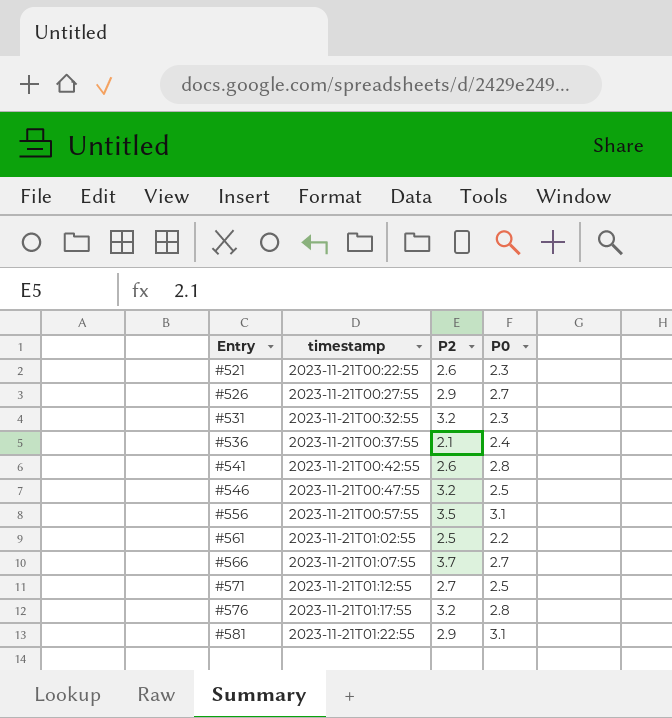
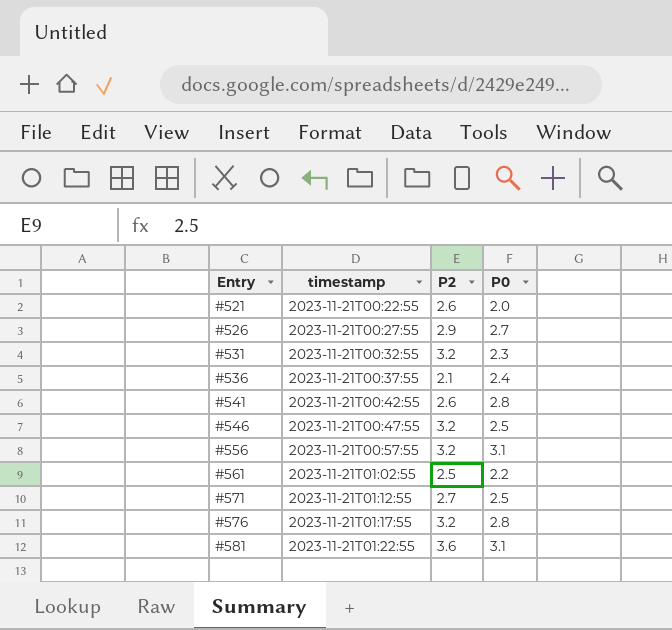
row #566: 2023-11-21T01:07:55 | 3.7 | 2.7 -> none
#521 | P0: 2.3 -> 2.0
#556 | P2: 3.5 -> 3.2
#581 | P2: 2.9 -> 3.6

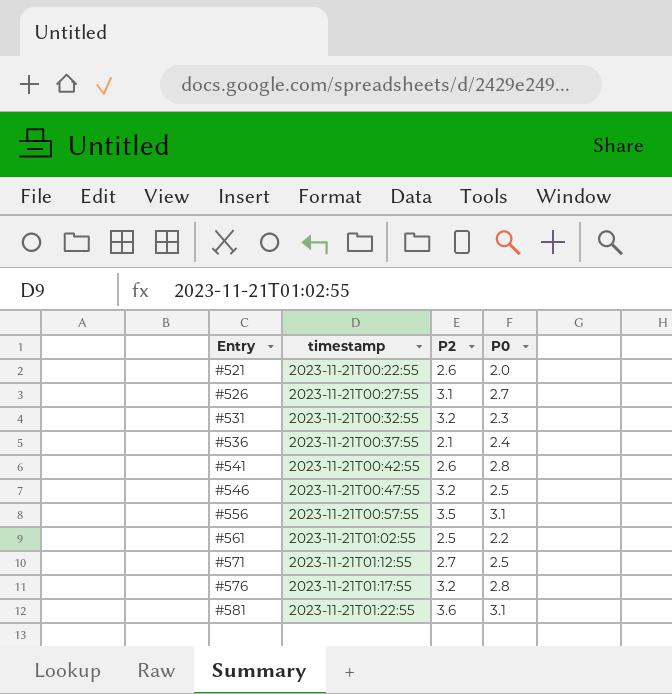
#526 | P2: 2.9 -> 3.1
#556 | P2: 3.2 -> 3.5

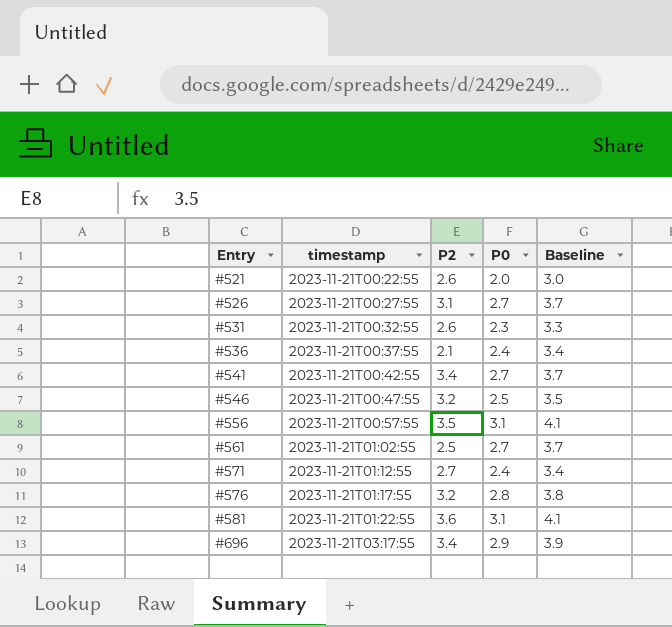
column Baseline | formula: none -> [P0] + 1
#531 | P2: 3.2 -> 2.6
#541 | P2: 2.6 -> 3.4
#541 | P0: 2.8 -> 2.7
#561 | P0: 2.2 -> 2.7
#571 | P0: 2.5 -> 2.4
row #696: none -> 2023-11-21T03:17:55 | 3.4 | 2.9 | 3.9

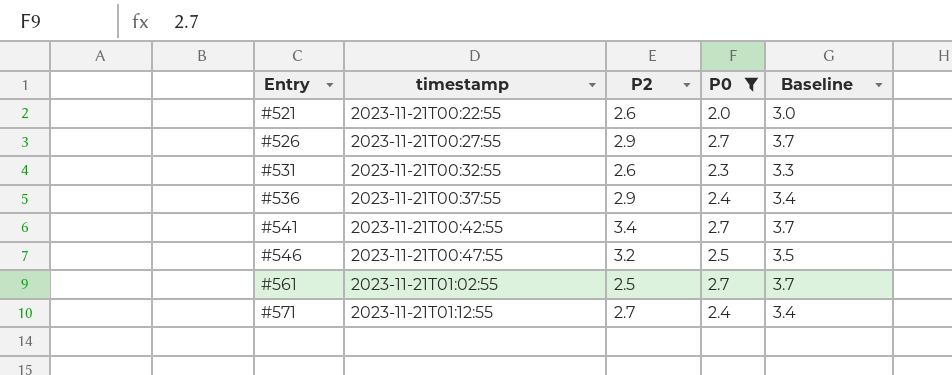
filter: none -> P0 <= 2.7
#526 | P2: 3.1 -> 2.9
#536 | P2: 2.1 -> 2.9

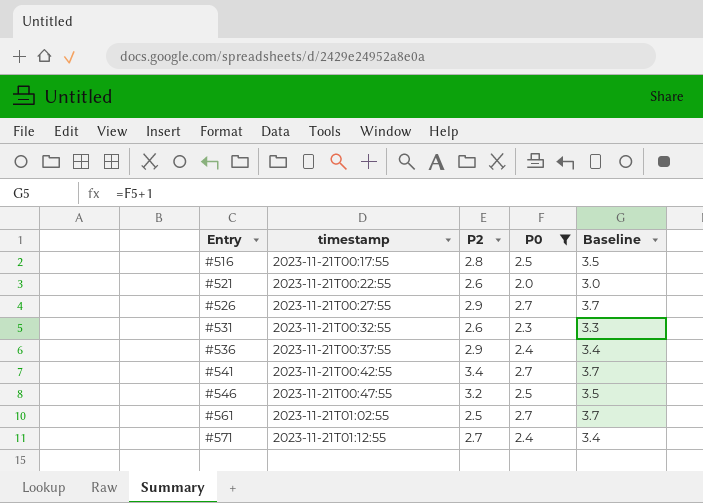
row #516: none -> 2023-11-21T00:17:55 | 2.8 | 2.5 | 3.5

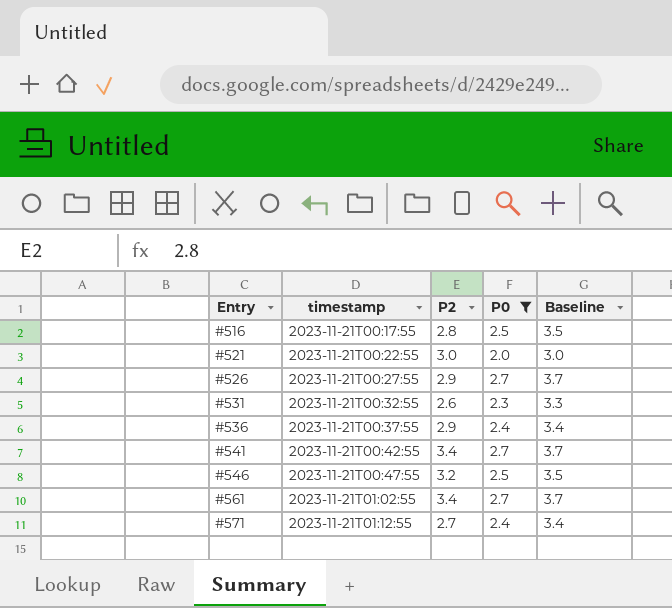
#521 | P2: 2.6 -> 3.0
#561 | P2: 2.5 -> 3.4

